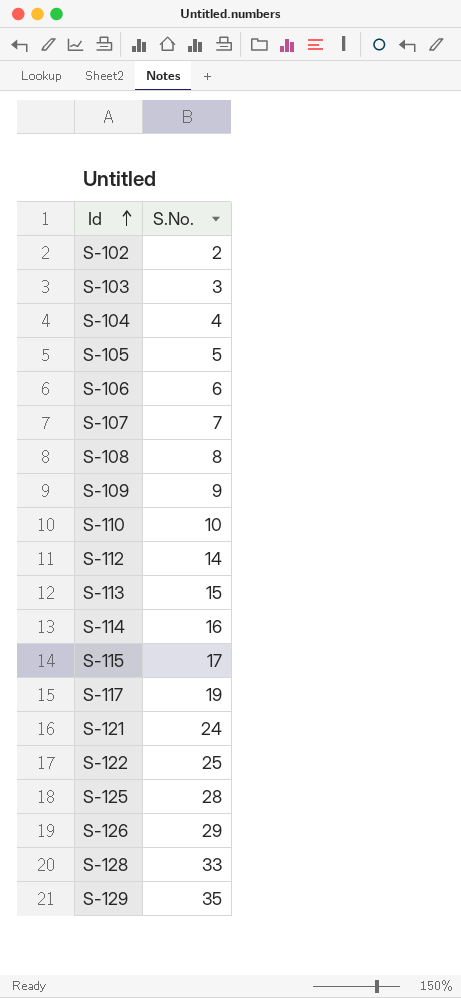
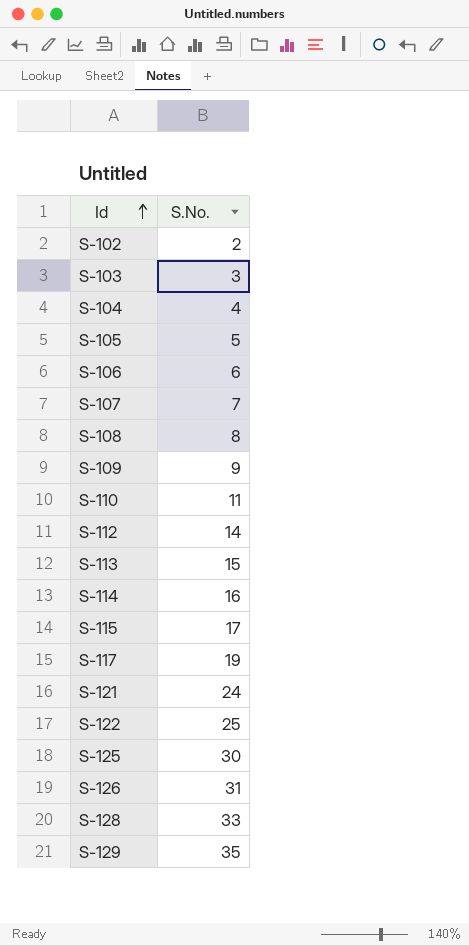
S-110 | S.No.: 10 -> 11
S-125 | S.No.: 28 -> 30
S-126 | S.No.: 29 -> 31

